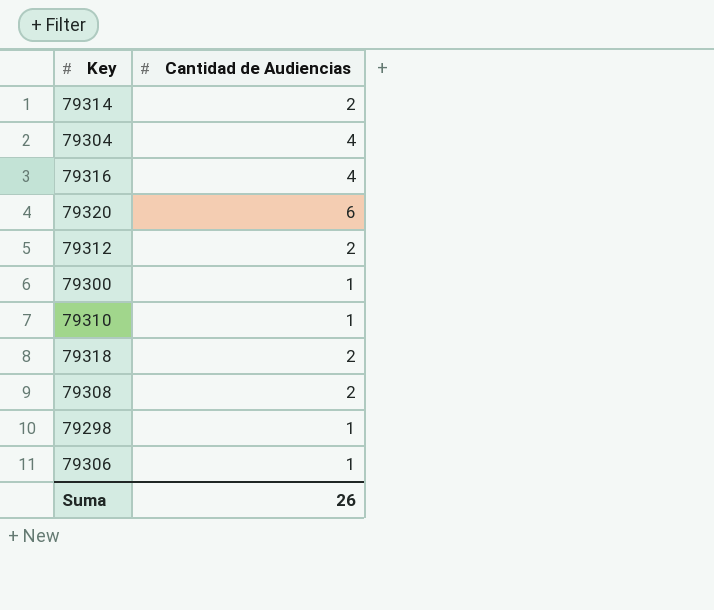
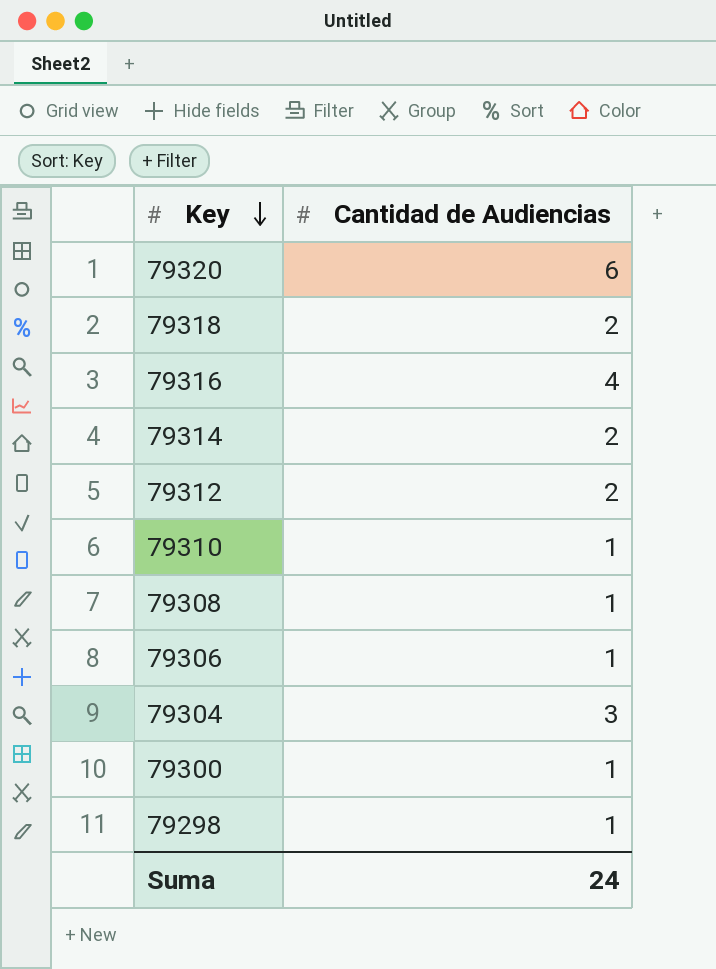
row order: none -> Key descending
79308 | Cantidad de Audiencias: 2 -> 1
79304 | Cantidad de Audiencias: 4 -> 3
Suma | Cantidad de Audiencias: 26 -> 24

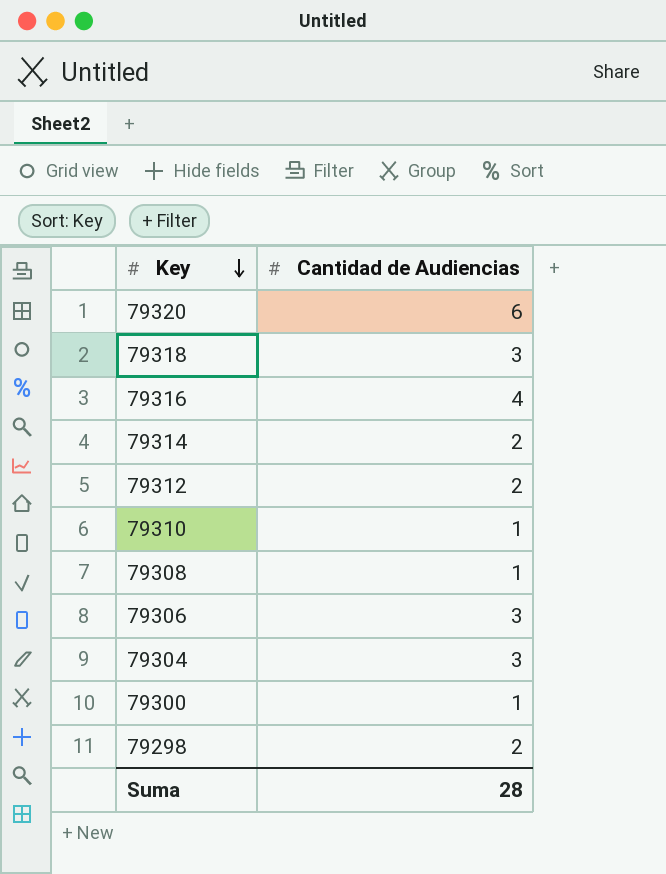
79318 | Cantidad de Audiencias: 2 -> 3
79306 | Cantidad de Audiencias: 1 -> 3
79298 | Cantidad de Audiencias: 1 -> 2
Suma | Cantidad de Audiencias: 24 -> 28

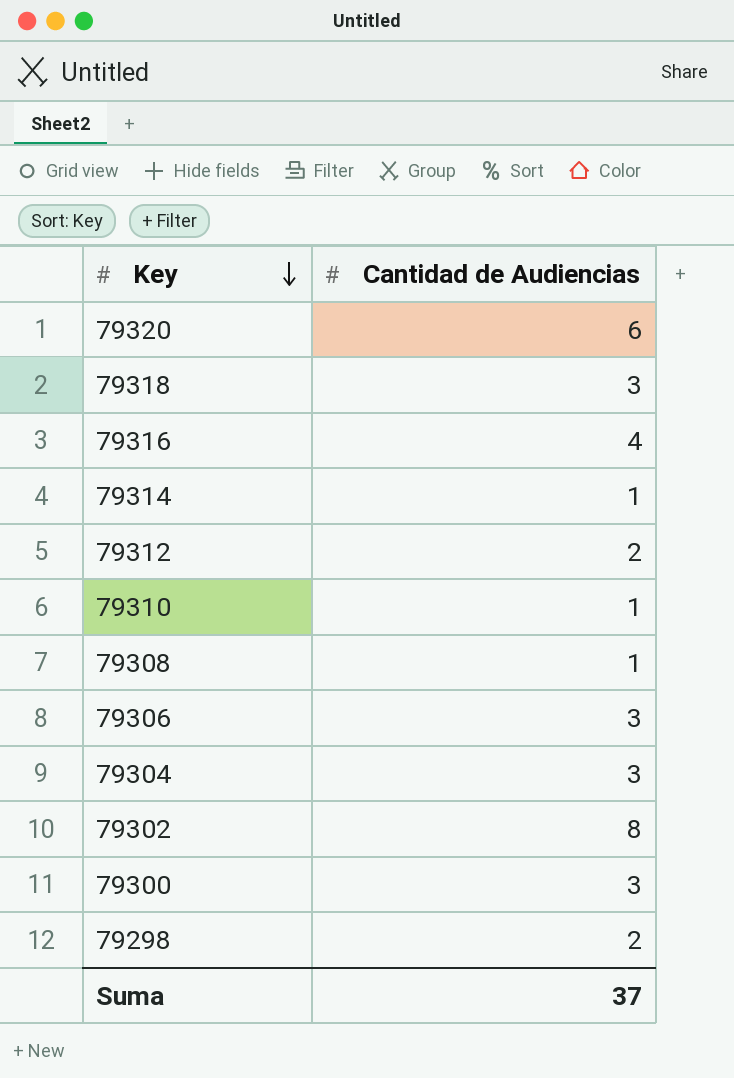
79314 | Cantidad de Audiencias: 2 -> 1
row 79302: none -> 8
79300 | Cantidad de Audiencias: 1 -> 3
Suma | Cantidad de Audiencias: 28 -> 37

